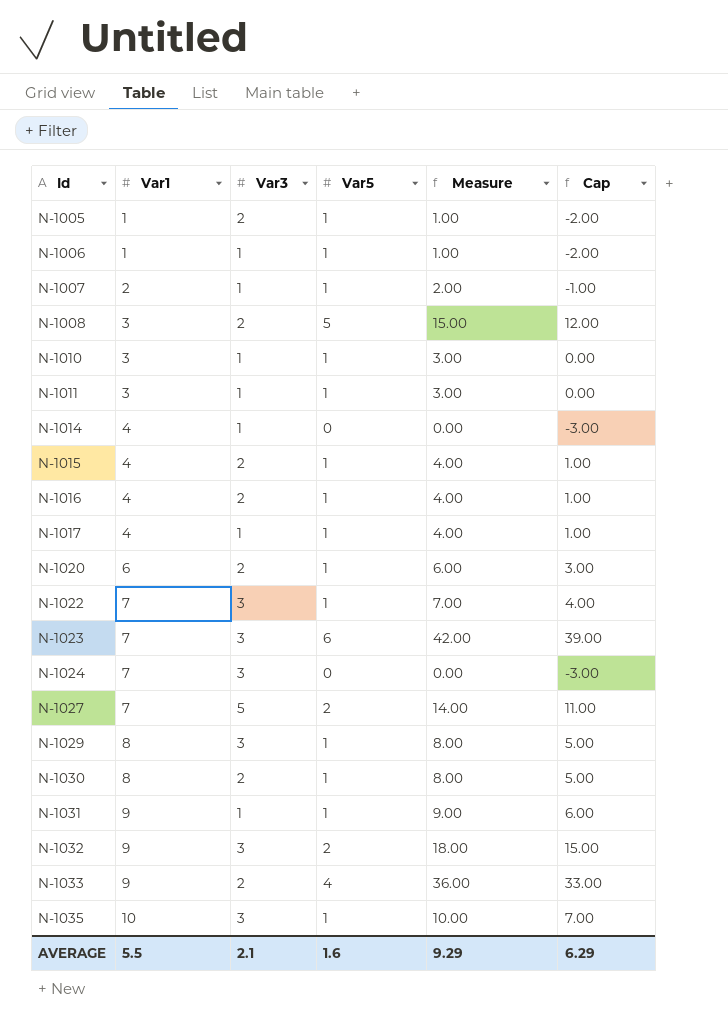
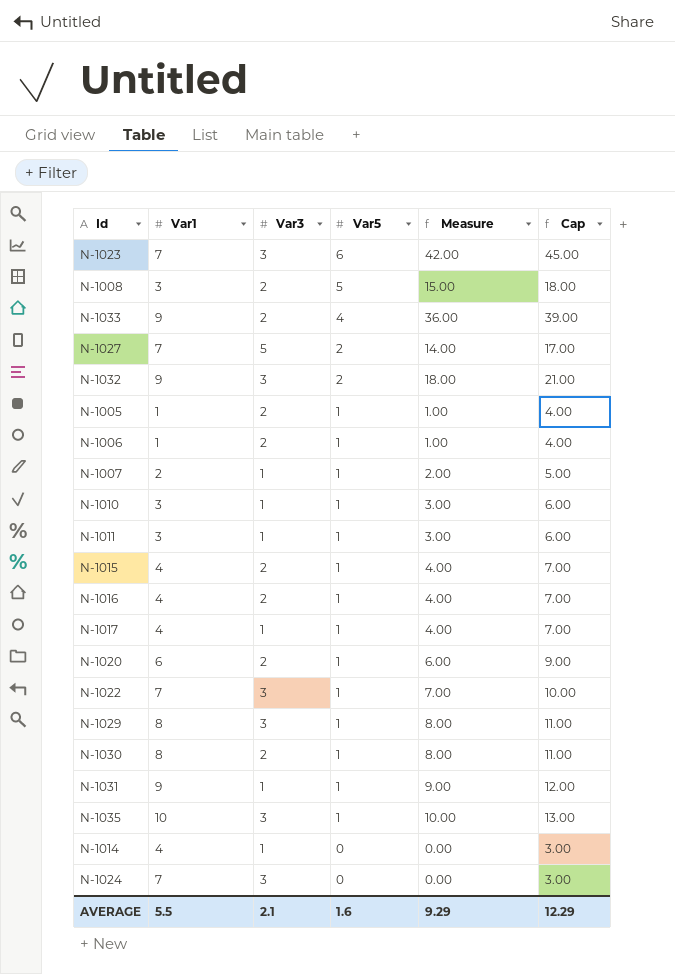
row order: Id ascending -> Var5 descending
column Cap | formula: [Measure] - 3 -> [Measure] + 3
N-1006 | Var3: 1 -> 2
AVERAGE | Cap: 6.29 -> 12.29

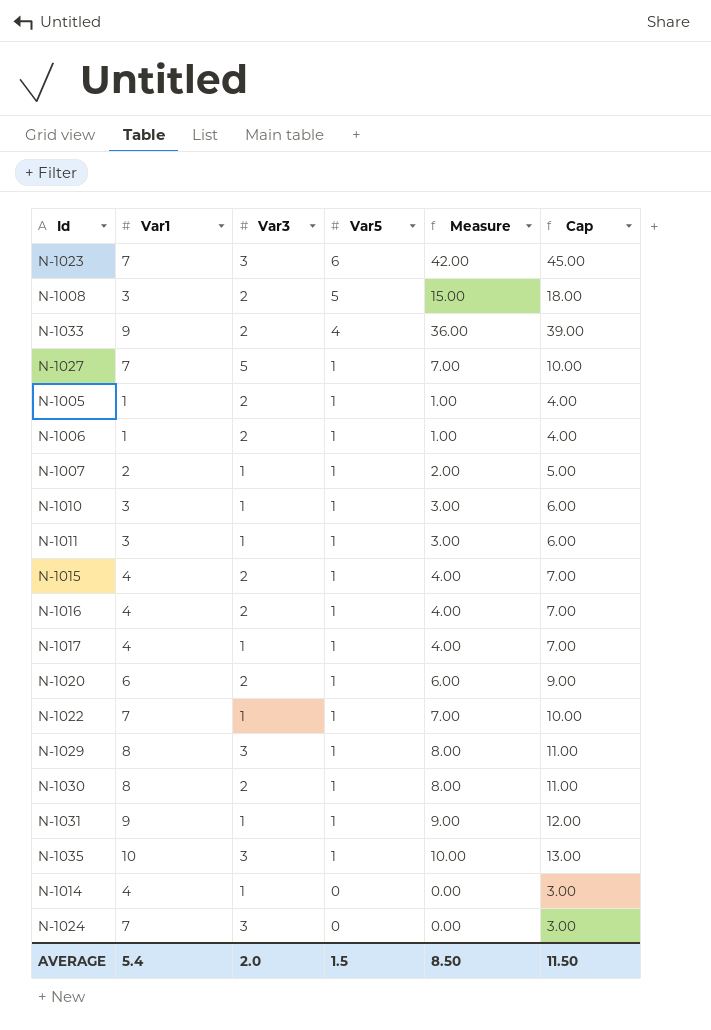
row N-1032: 9 | 3 | 2 | 18.00 | 21.00 -> none
N-1027 | Var5: 2 -> 1
N-1027 | Measure: 14.00 -> 7.00
N-1027 | Cap: 17.00 -> 10.00
N-1022 | Var3: 3 -> 1
AVERAGE | Var1: 5.5 -> 5.4
AVERAGE | Var3: 2.1 -> 2.0
AVERAGE | Var5: 1.6 -> 1.5
AVERAGE | Measure: 9.29 -> 8.50
AVERAGE | Cap: 12.29 -> 11.50

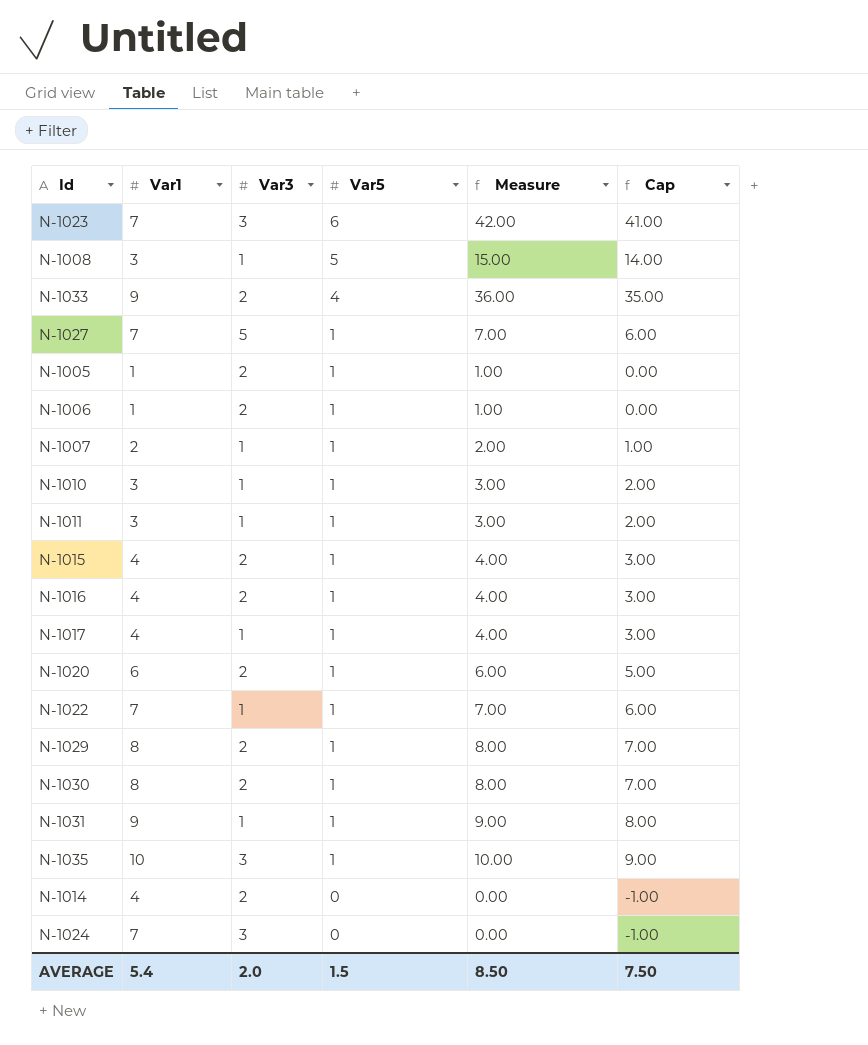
column Cap | formula: [Measure] + 3 -> [Measure] - 1
N-1008 | Var3: 2 -> 1
N-1029 | Var3: 3 -> 2
N-1014 | Var3: 1 -> 2
AVERAGE | Cap: 11.50 -> 7.50

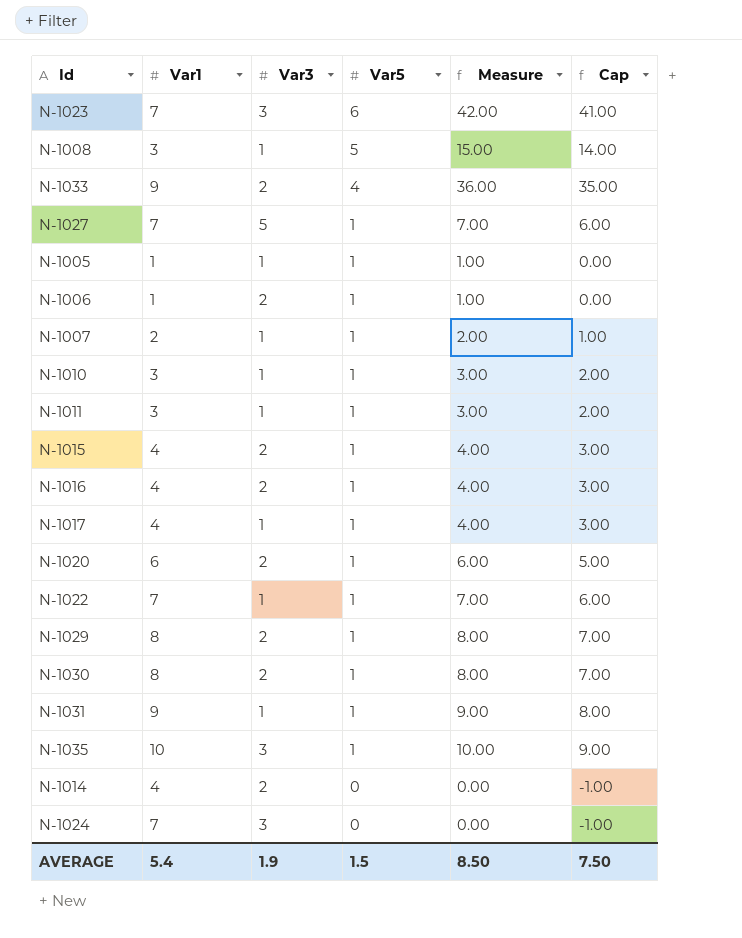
N-1005 | Var3: 2 -> 1
AVERAGE | Var3: 2.0 -> 1.9

